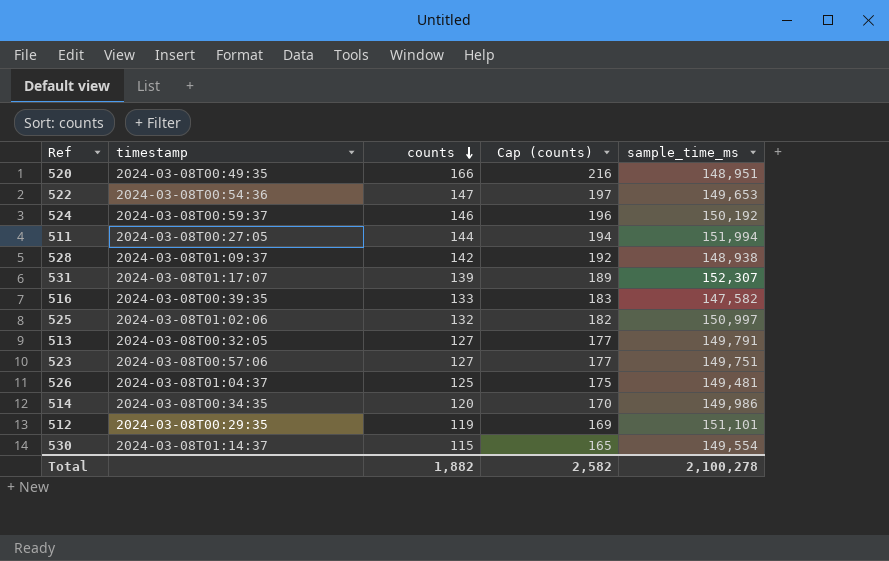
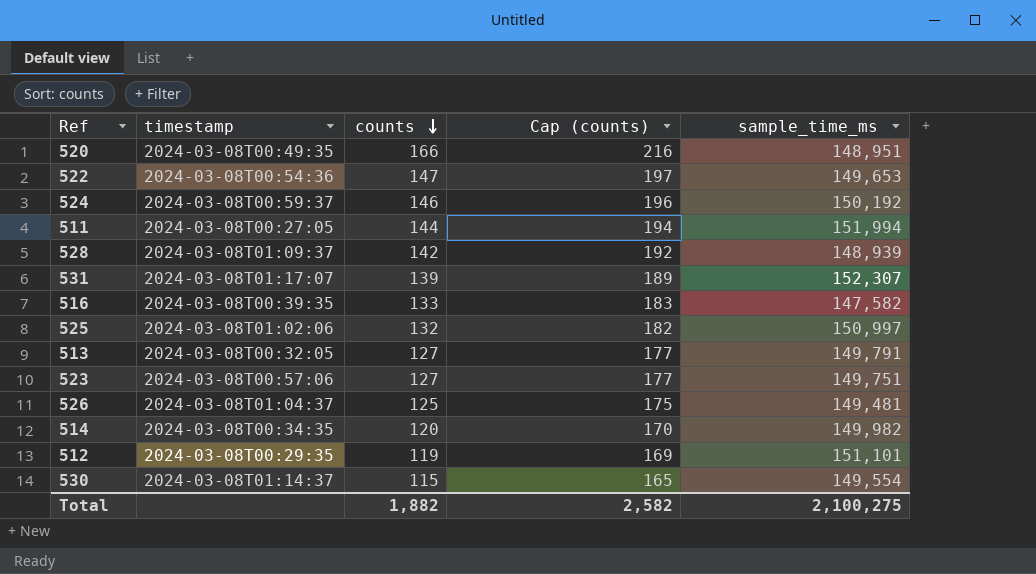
528 | sample_time_ms: 148,938 -> 148,939
514 | sample_time_ms: 149,986 -> 149,982
Total | sample_time_ms: 2,100,278 -> 2,100,275

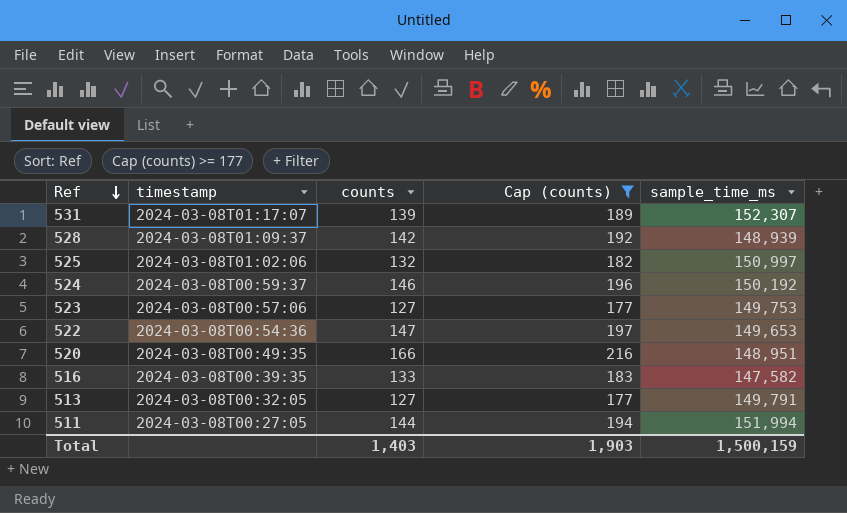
filter: none -> Cap (counts) >= 177
row order: counts descending -> Ref descending
523 | sample_time_ms: 149,751 -> 149,753
Total | counts: 1,882 -> 1,403
Total | Cap (counts): 2,582 -> 1,903
Total | sample_time_ms: 2,100,275 -> 1,500,159

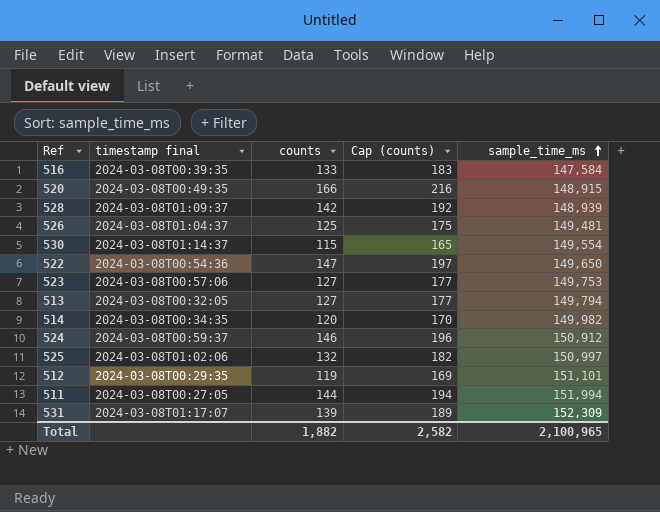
filter: Cap (counts) >= 177 -> none
row order: Ref descending -> sample_time_ms ascending
column name: timestamp -> timestamp final
516 | sample_time_ms: 147,582 -> 147,584
520 | sample_time_ms: 148,951 -> 148,915
522 | sample_time_ms: 149,653 -> 149,650
513 | sample_time_ms: 149,791 -> 149,794
524 | sample_time_ms: 150,192 -> 150,912
531 | sample_time_ms: 152,307 -> 152,309
Total | counts: 1,403 -> 1,882
Total | Cap (counts): 1,903 -> 2,582
Total | sample_time_ms: 1,500,159 -> 2,100,965

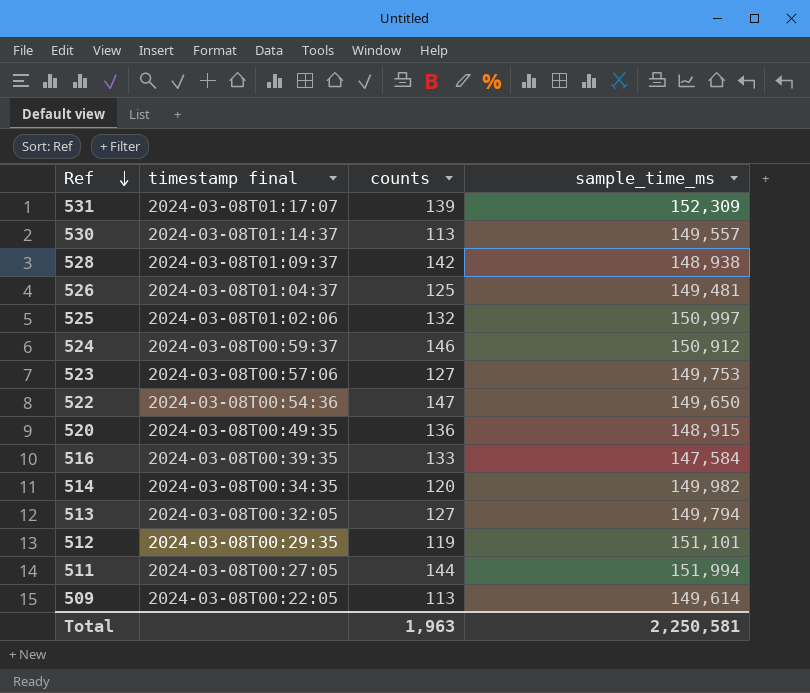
row order: sample_time_ms ascending -> Ref descending
column Cap (counts) | formula: [counts] + 50 -> none
530 | counts: 115 -> 113
530 | sample_time_ms: 149,554 -> 149,557
528 | sample_time_ms: 148,939 -> 148,938
520 | counts: 166 -> 136
row 509: none -> 2024-03-08T00:22:05 | 113 | 149,614
Total | counts: 1,882 -> 1,963
Total | sample_time_ms: 2,100,965 -> 2,250,581

